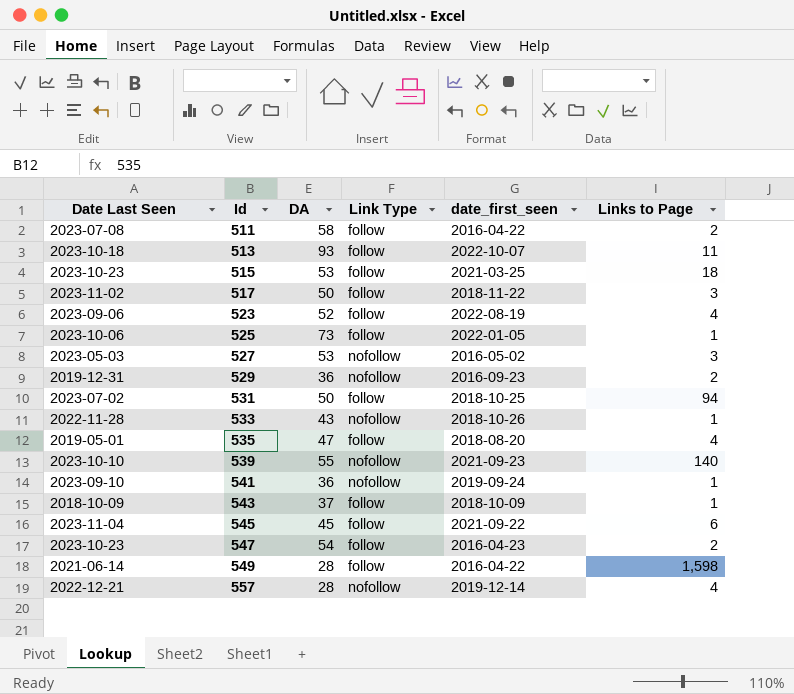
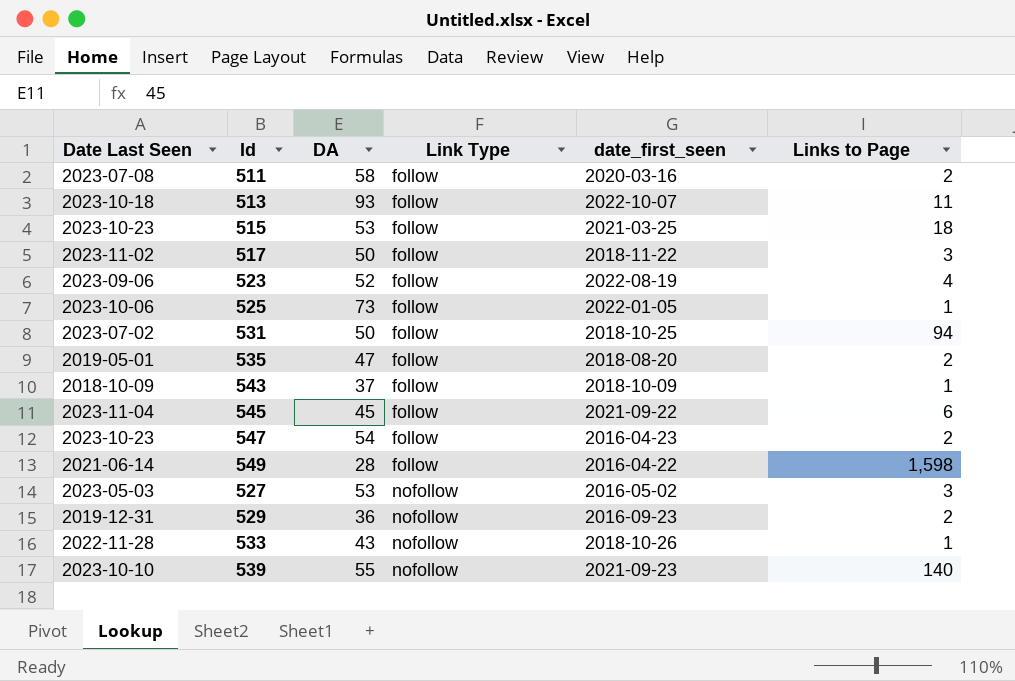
row order: Id ascending -> Link Type ascending
row 541: 2023-09-10 | 36 | nofollow | 2019-09-24 | 1 -> none
row 557: 2022-12-21 | 28 | nofollow | 2019-12-14 | 4 -> none
511 | date_first_seen: 2016-04-22 -> 2020-03-16
535 | Links to Page: 4 -> 2

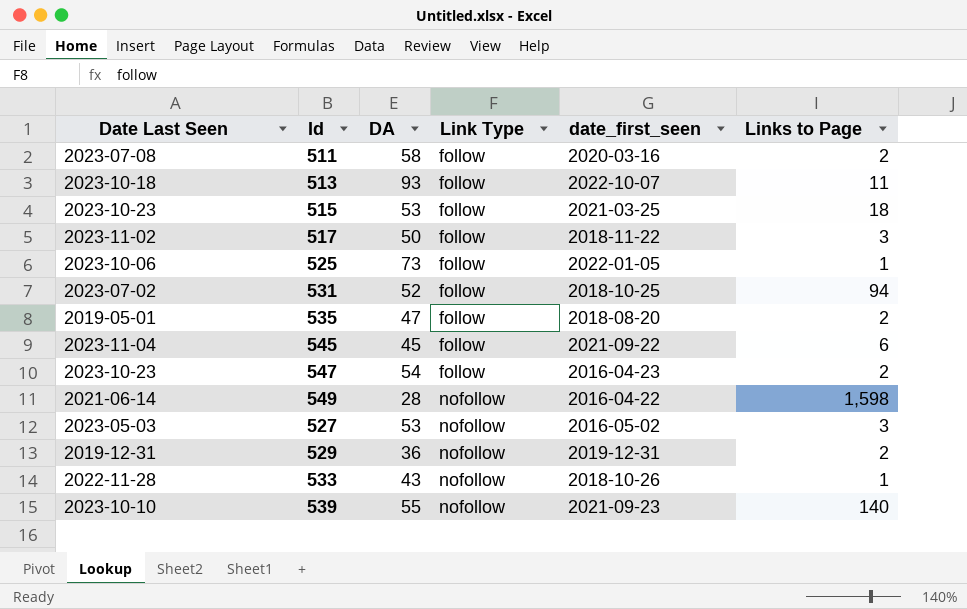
row 523: 2023-09-06 | 52 | follow | 2022-08-19 | 4 -> none
row 543: 2018-10-09 | 37 | follow | 2018-10-09 | 1 -> none
531 | DA: 50 -> 52
549 | Link Type: follow -> nofollow
529 | date_first_seen: 2016-09-23 -> 2019-12-31

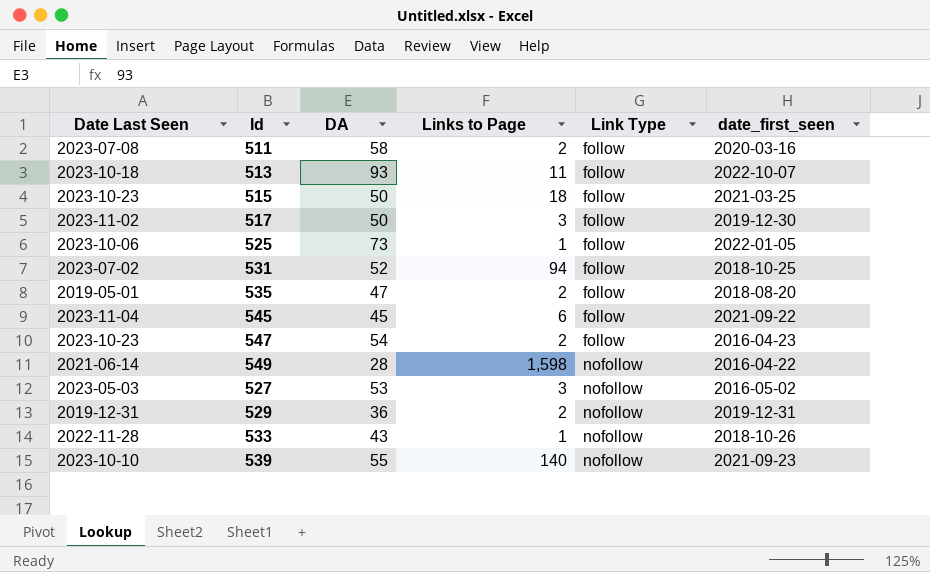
column Links to Page | position: 6 -> 4
515 | DA: 53 -> 50
517 | date_first_seen: 2018-11-22 -> 2019-12-30

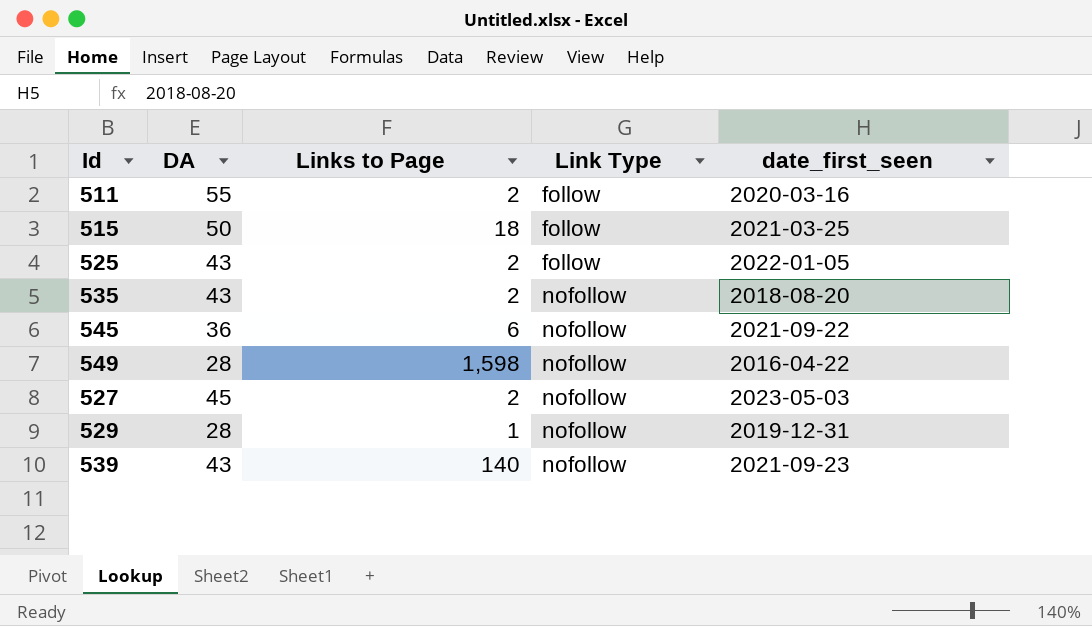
column Date Last Seen | position: 1 -> none
row 513: 2023-10-18 | 93 | 11 | follow | 2022-10-07 -> none
row 517: 2023-11-02 | 50 | 3 | follow | 2019-12-30 -> none
row 531: 2023-07-02 | 52 | 94 | follow | 2018-10-25 -> none
row 547: 2023-10-23 | 54 | 2 | follow | 2016-04-23 -> none
row 533: 2022-11-28 | 43 | 1 | nofollow | 2018-10-26 -> none
511 | DA: 58 -> 55
525 | DA: 73 -> 43
525 | Links to Page: 1 -> 2
535 | DA: 47 -> 43
535 | Link Type: follow -> nofollow
545 | DA: 45 -> 36
545 | Link Type: follow -> nofollow
527 | DA: 53 -> 45
527 | Links to Page: 3 -> 2
527 | date_first_seen: 2016-05-02 -> 2023-05-03
529 | DA: 36 -> 28
529 | Links to Page: 2 -> 1
539 | DA: 55 -> 43

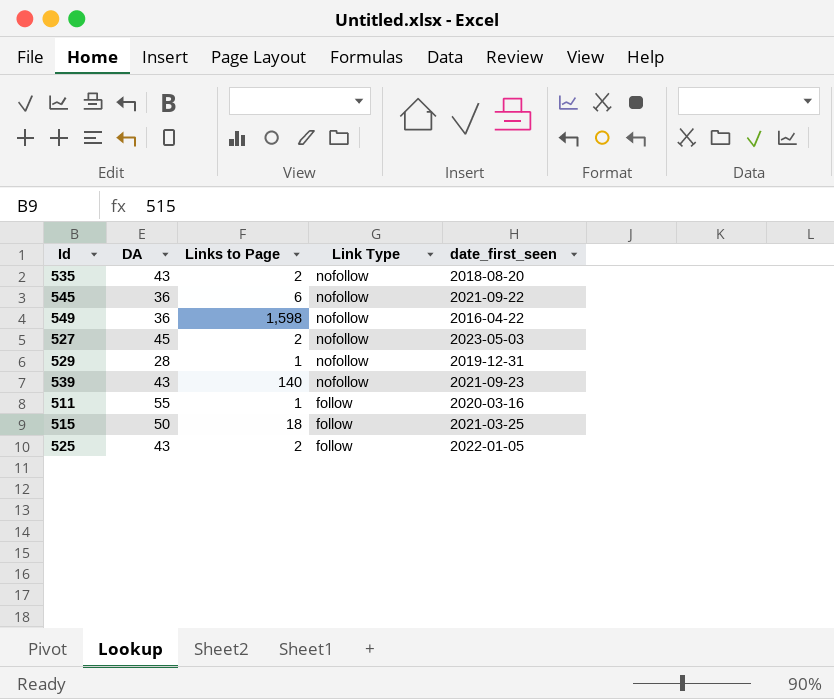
row order: Link Type ascending -> Link Type descending
549 | DA: 28 -> 36
511 | Links to Page: 2 -> 1

